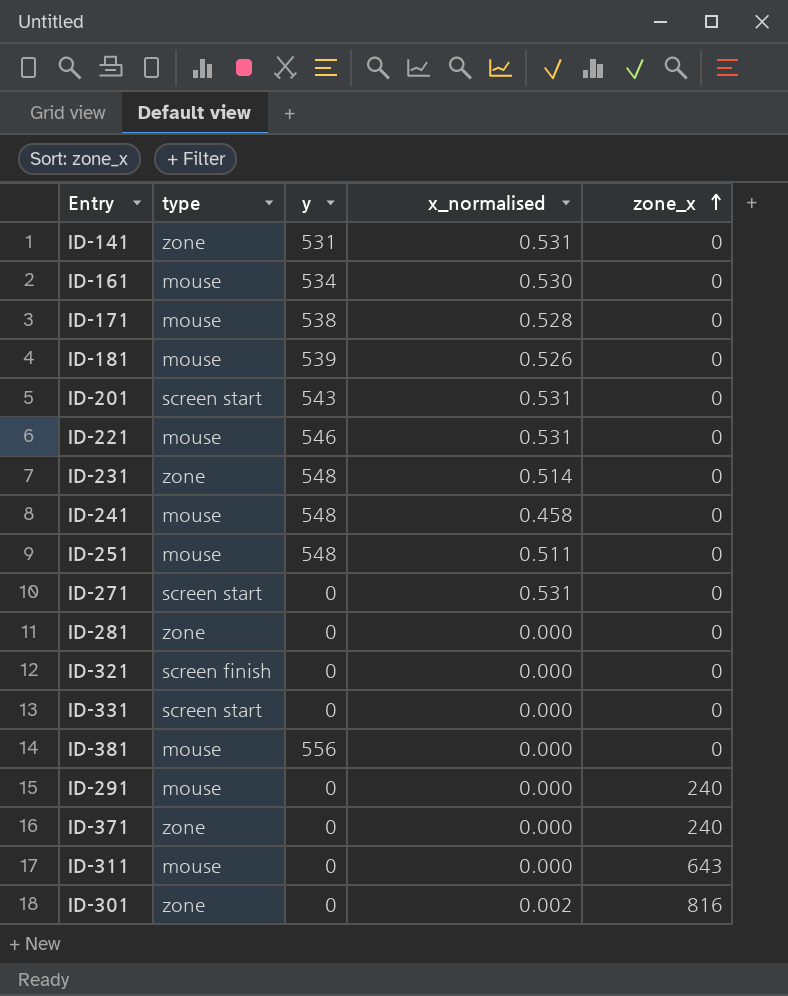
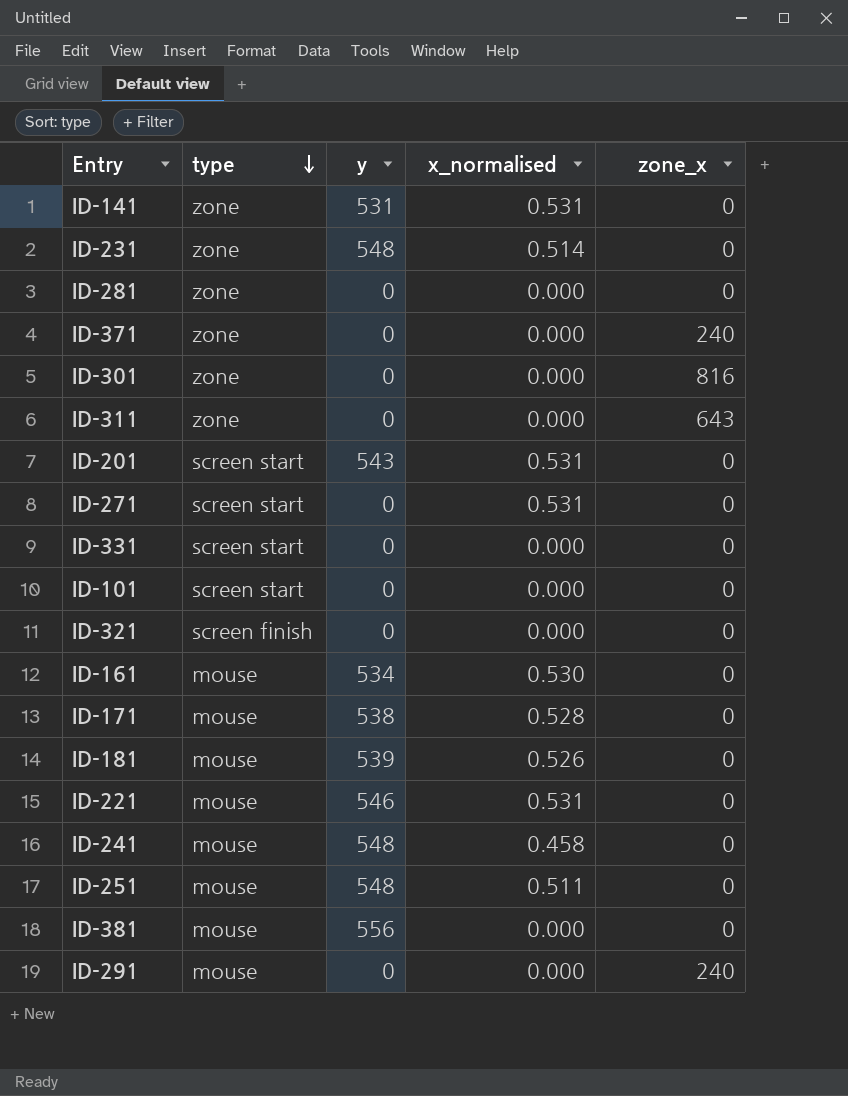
row order: zone_x ascending -> type descending
ID-301 | x_normalised: 0.002 -> 0.000
ID-311 | type: mouse -> zone
row ID-101: none -> screen start | 0 | 0.000 | 0

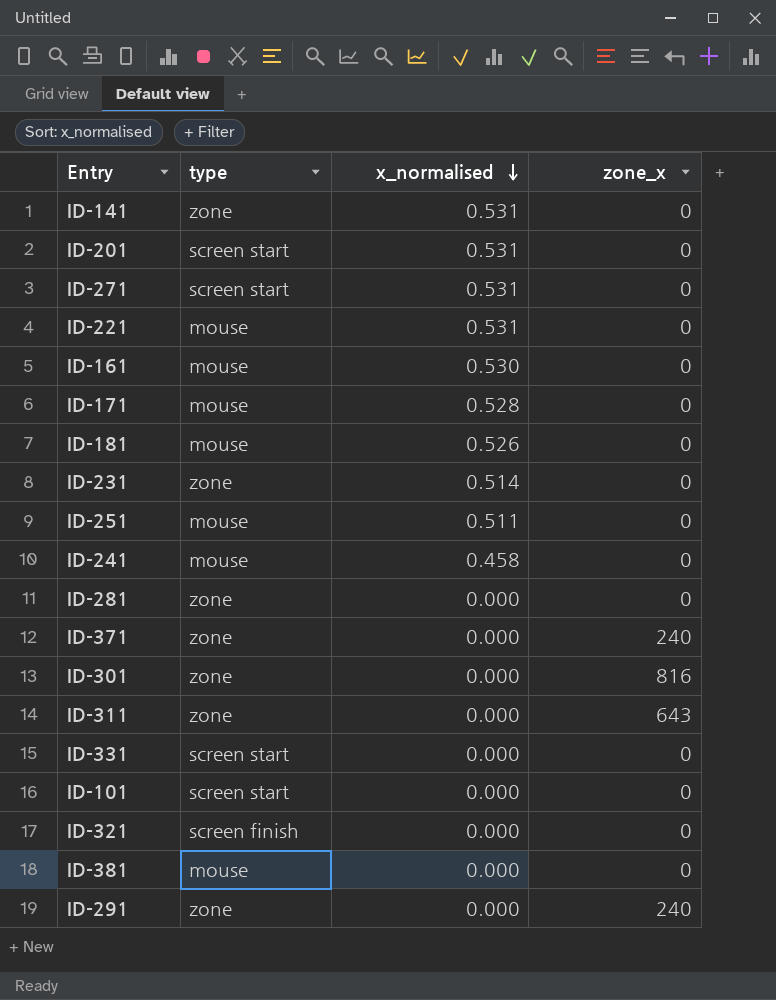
row order: type descending -> x_normalised descending
column y | position: 3 -> none
ID-291 | type: mouse -> zone

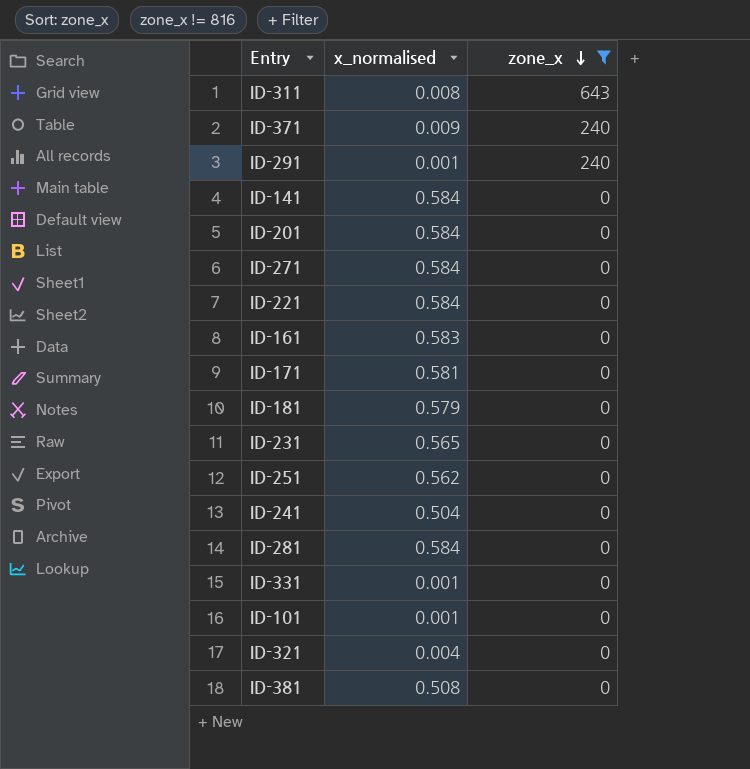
filter: none -> zone_x != 816
row order: x_normalised descending -> zone_x descending
column type | position: 2 -> none
ID-311 | x_normalised: 0.000 -> 0.008
ID-371 | x_normalised: 0.000 -> 0.009
ID-291 | x_normalised: 0.000 -> 0.001
ID-141 | x_normalised: 0.531 -> 0.584
ID-201 | x_normalised: 0.531 -> 0.584
ID-271 | x_normalised: 0.531 -> 0.584
ID-221 | x_normalised: 0.531 -> 0.584
ID-161 | x_normalised: 0.530 -> 0.583
ID-171 | x_normalised: 0.528 -> 0.581
ID-181 | x_normalised: 0.526 -> 0.579
ID-231 | x_normalised: 0.514 -> 0.565
ID-251 | x_normalised: 0.511 -> 0.562
ID-241 | x_normalised: 0.458 -> 0.504
ID-281 | x_normalised: 0.000 -> 0.584
ID-331 | x_normalised: 0.000 -> 0.001
ID-101 | x_normalised: 0.000 -> 0.001
ID-321 | x_normalised: 0.000 -> 0.004
ID-381 | x_normalised: 0.000 -> 0.508

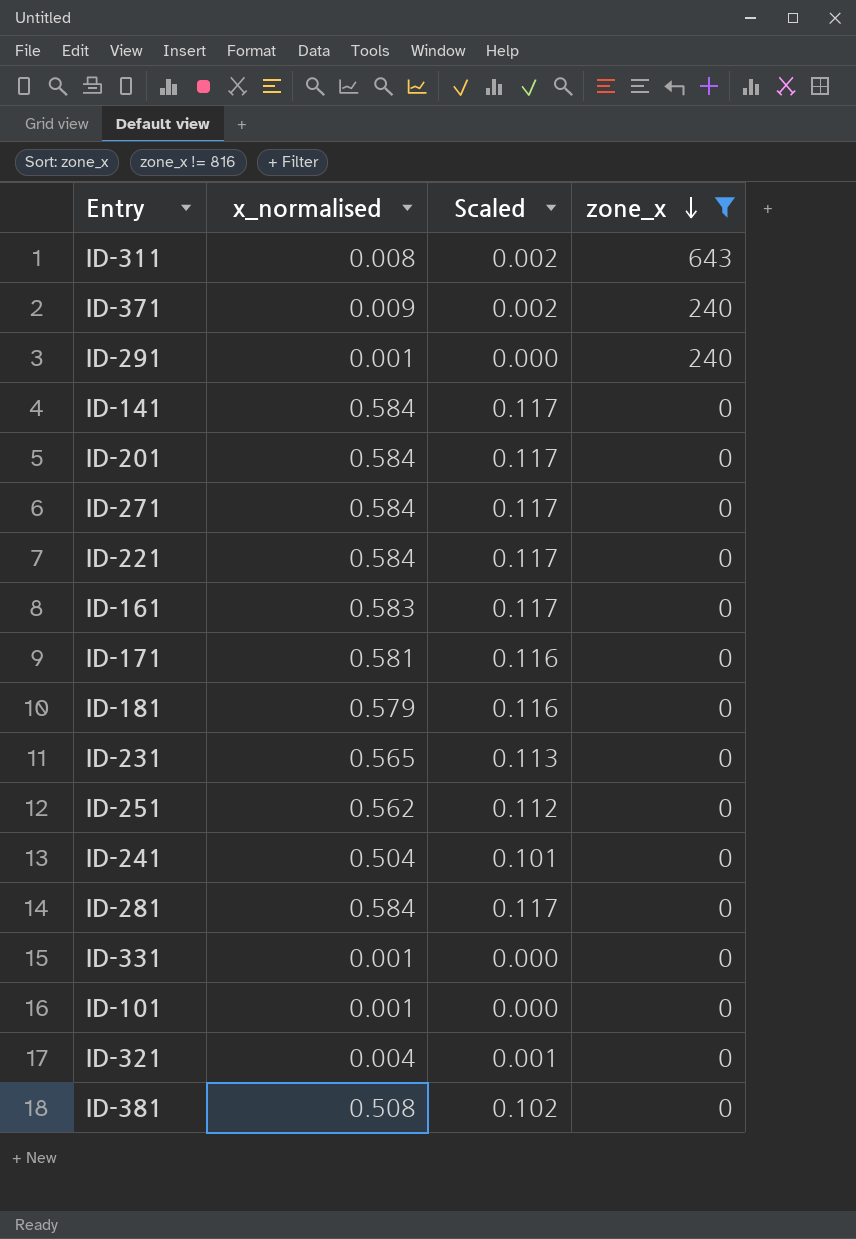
column Scaled | formula: none -> [x_normalised] * 0.2

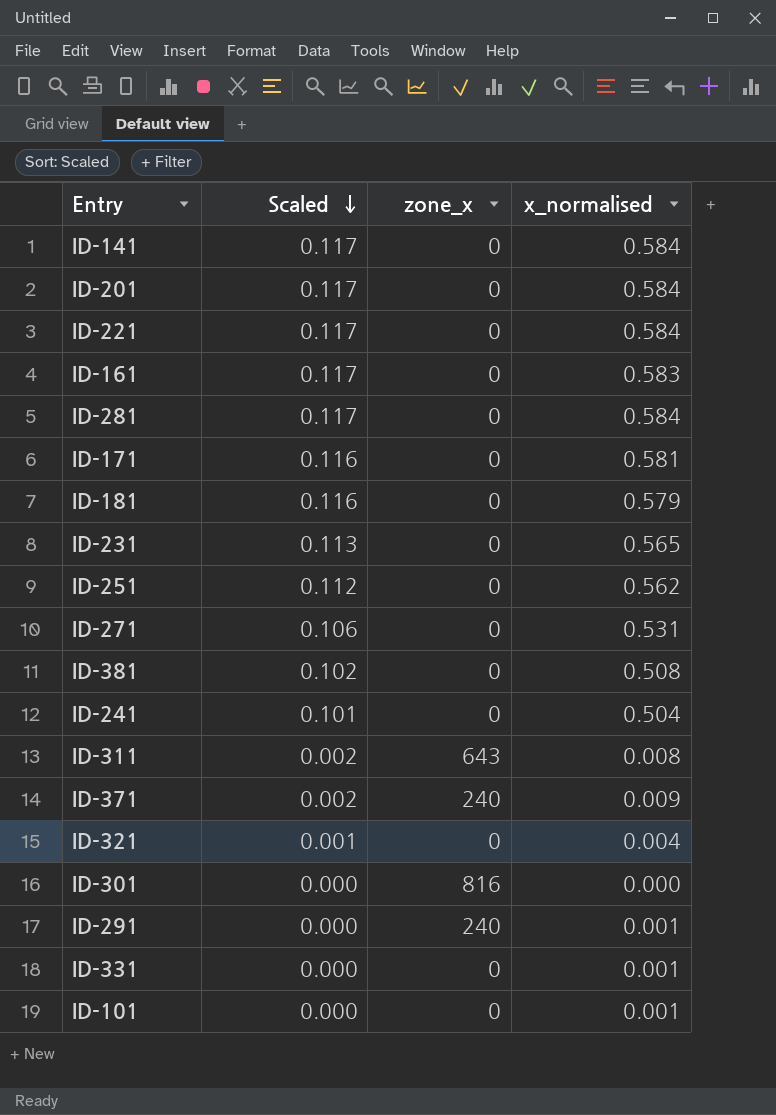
filter: zone_x != 816 -> none
row order: zone_x descending -> Scaled descending
column x_normalised | position: 2 -> 4
ID-271 | Scaled: 0.117 -> 0.106
ID-271 | x_normalised: 0.584 -> 0.531

